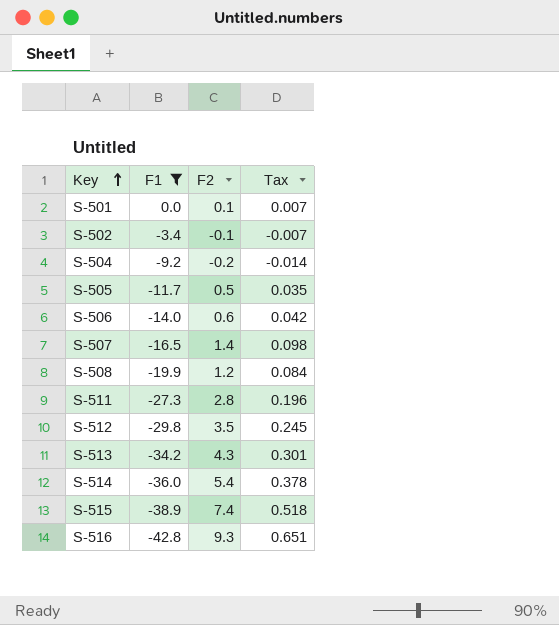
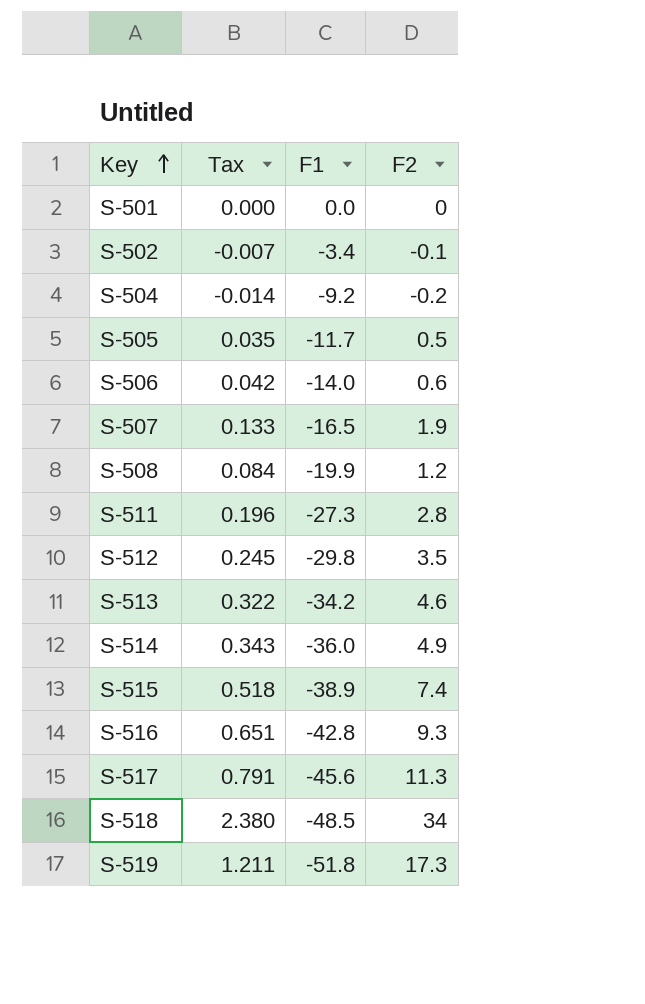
filter: F1 >= -42.8 -> none
column Tax | position: 4 -> 2
S-501 | Tax: 0.007 -> 0.000
S-501 | F2: 0.1 -> 0
S-507 | Tax: 0.098 -> 0.133
S-507 | F2: 1.4 -> 1.9
S-513 | Tax: 0.301 -> 0.322
S-513 | F2: 4.3 -> 4.6
S-514 | Tax: 0.378 -> 0.343
S-514 | F2: 5.4 -> 4.9

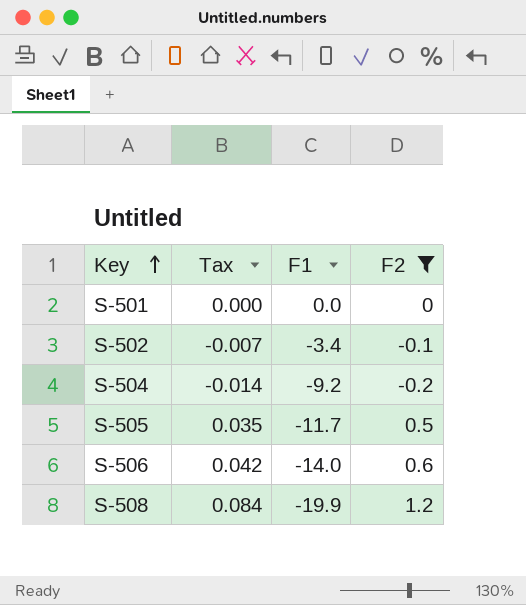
filter: none -> F2 <= 1.2

